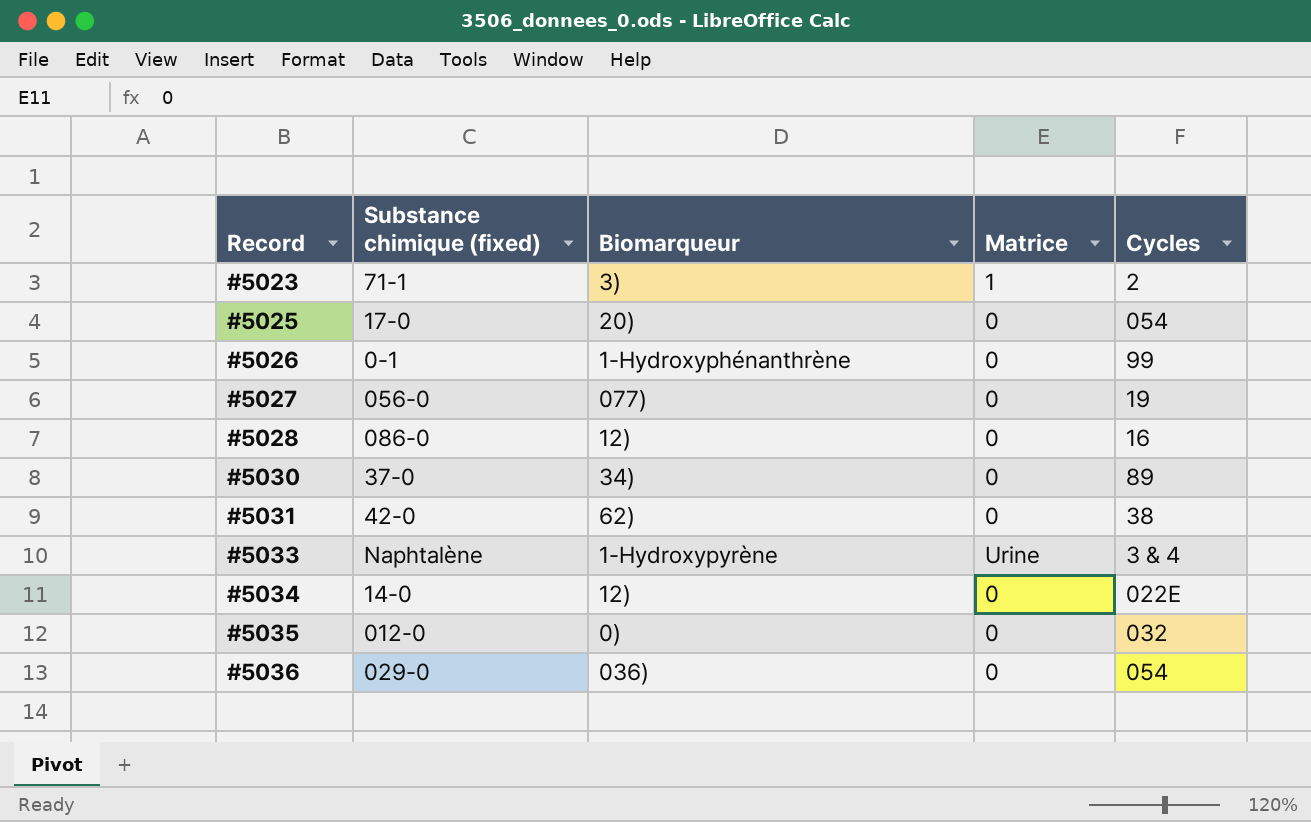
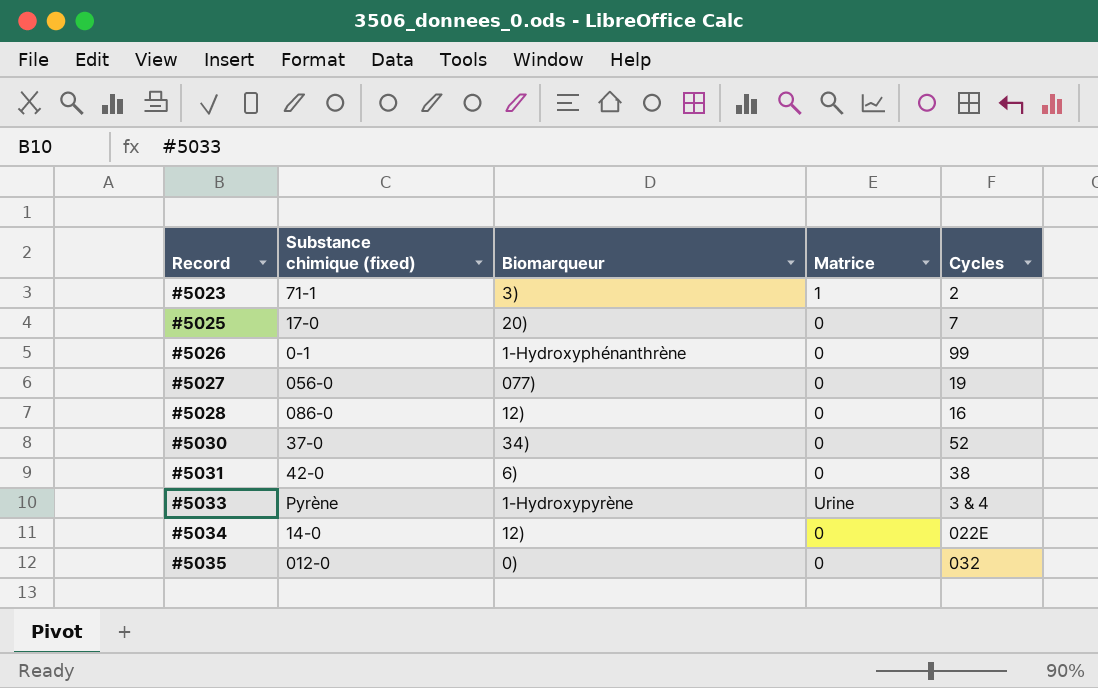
row #5036: 029-0 | 036) | 0 | 054 -> none
#5025 | Cycles: 054 -> 7
#5030 | Cycles: 89 -> 52
#5031 | Biomarqueur: 62) -> 6)
#5033 | Substance chimique (fixed): Naphtalène -> Pyrène

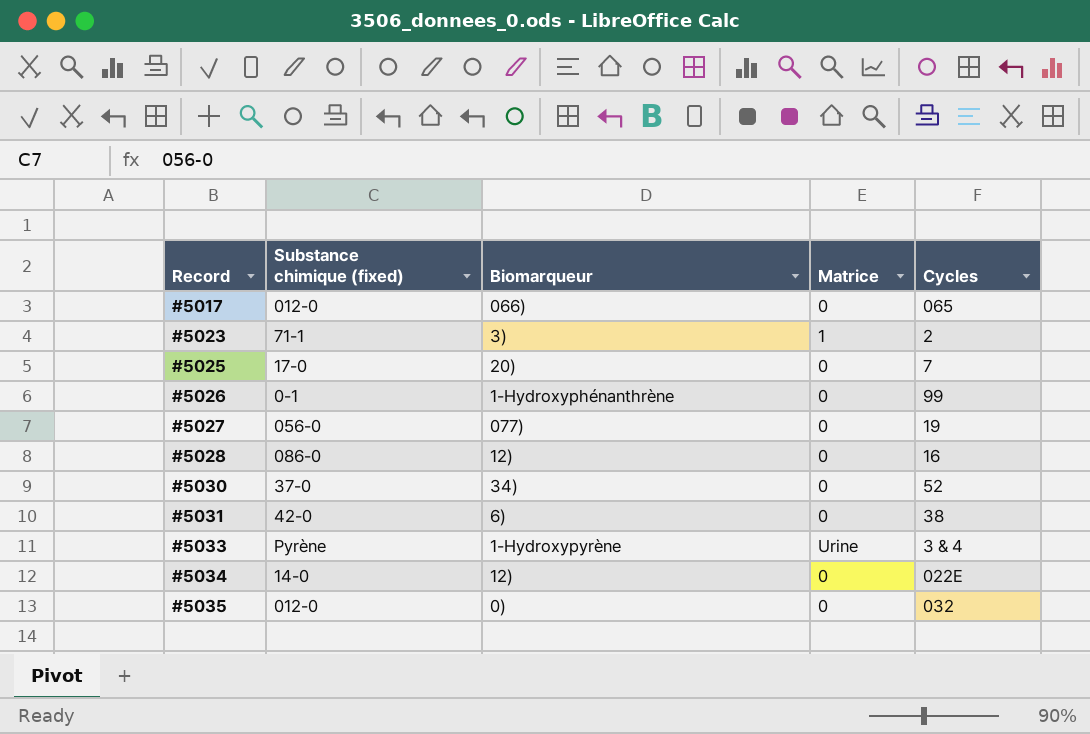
row #5017: none -> 012-0 | 066) | 0 | 065

